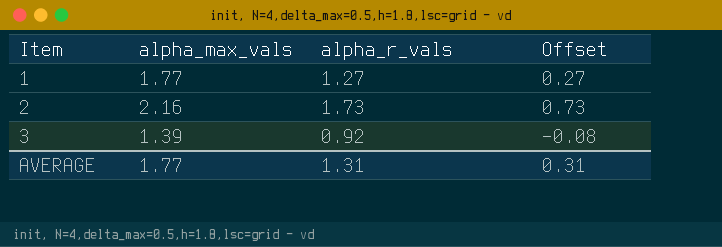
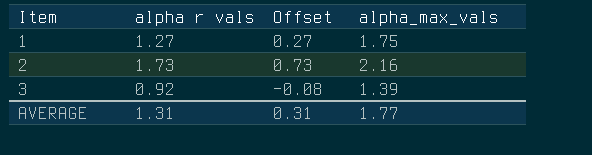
column name: alpha_r_vals -> alpha r vals
column alpha_max_vals | position: 2 -> 4
1 | alpha_max_vals: 1.77 -> 1.75

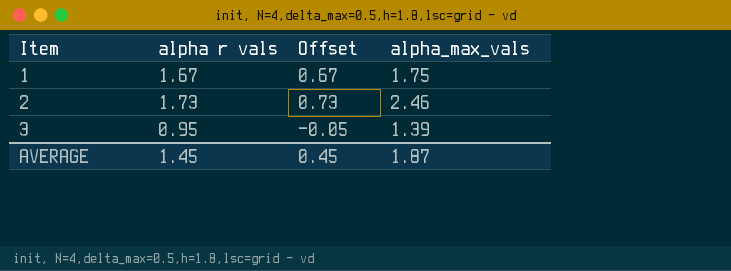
1 | alpha r vals: 1.27 -> 1.67
1 | Offset: 0.27 -> 0.67
2 | alpha_max_vals: 2.16 -> 2.46
3 | alpha r vals: 0.92 -> 0.95
3 | Offset: -0.08 -> -0.05
AVERAGE | alpha r vals: 1.31 -> 1.45
AVERAGE | Offset: 0.31 -> 0.45
AVERAGE | alpha_max_vals: 1.77 -> 1.87

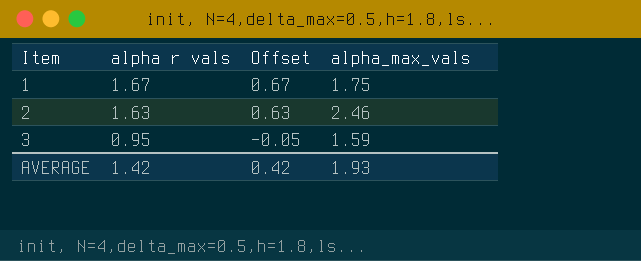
2 | alpha r vals: 1.73 -> 1.63
2 | Offset: 0.73 -> 0.63
3 | alpha_max_vals: 1.39 -> 1.59
AVERAGE | alpha r vals: 1.45 -> 1.42
AVERAGE | Offset: 0.45 -> 0.42
AVERAGE | alpha_max_vals: 1.87 -> 1.93

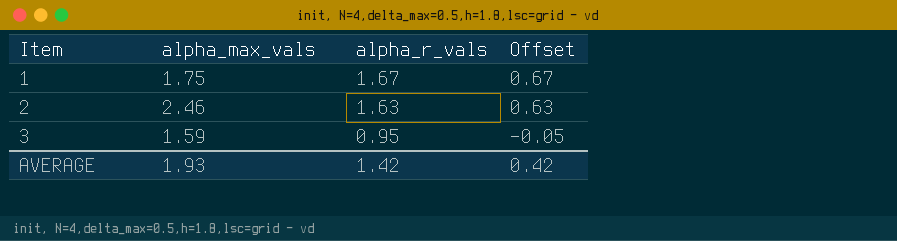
column alpha_max_vals | position: 4 -> 2
column name: alpha r vals -> alpha_r_vals

